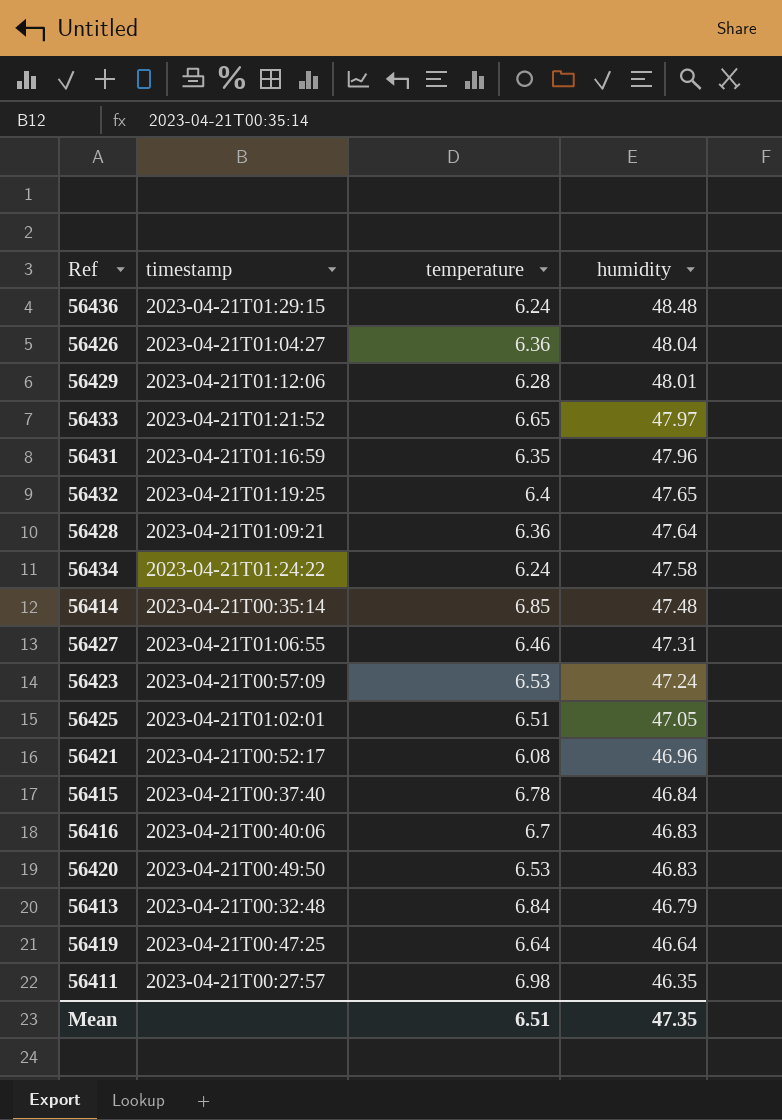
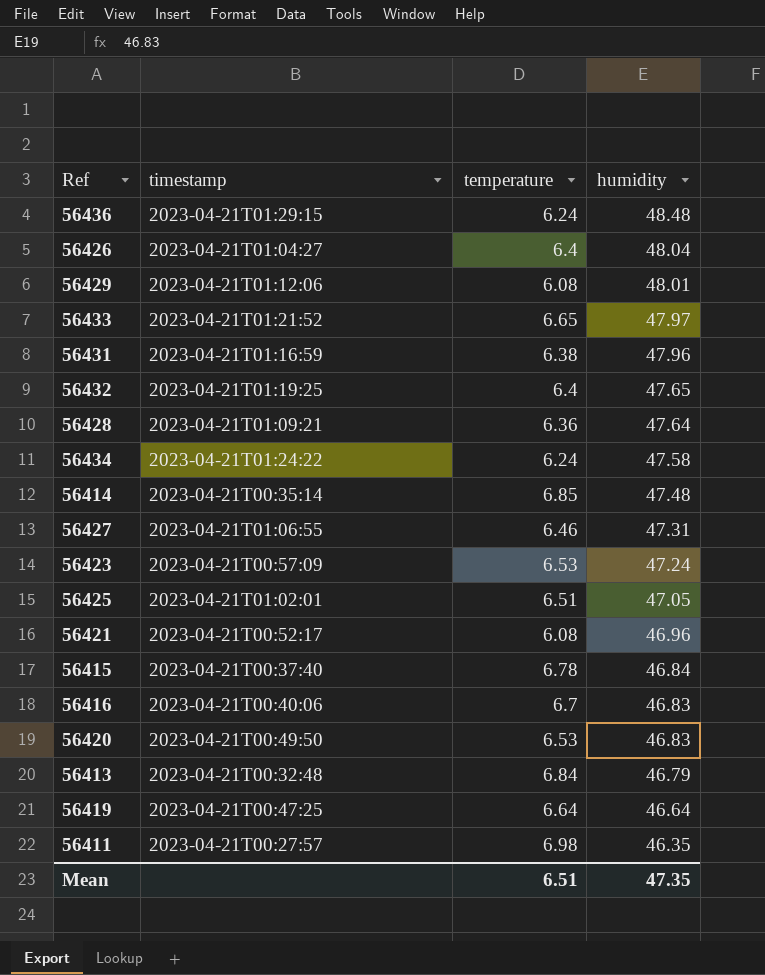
56426 | temperature: 6.36 -> 6.4
56429 | temperature: 6.28 -> 6.08
56431 | temperature: 6.35 -> 6.38

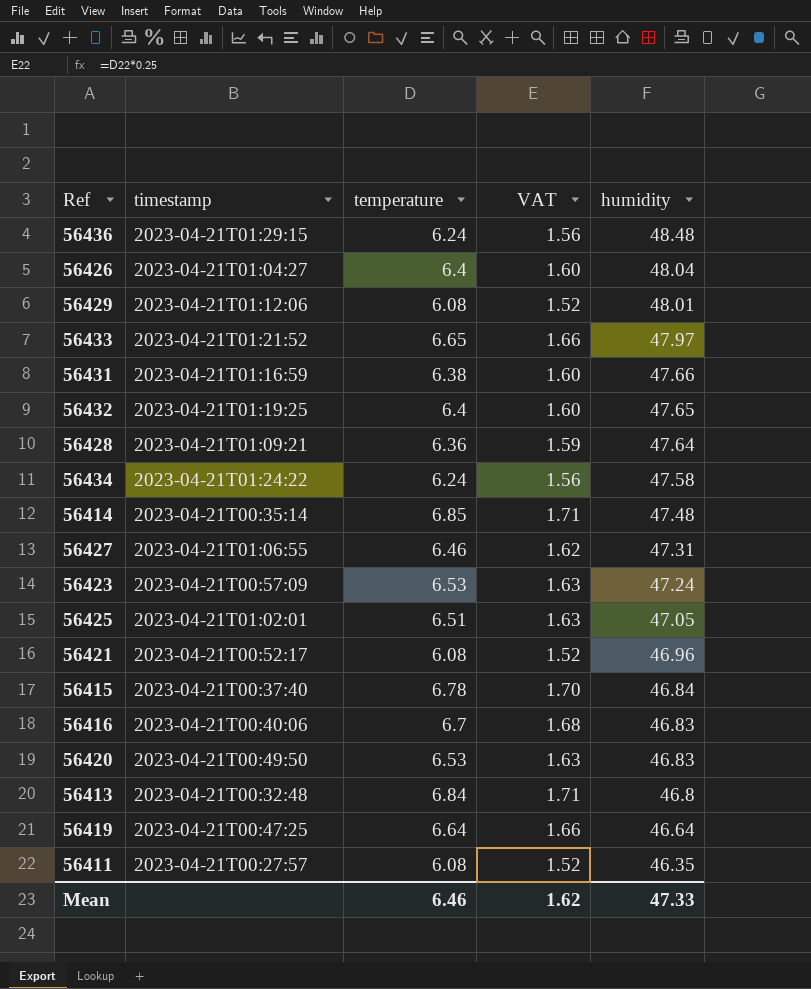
column VAT | formula: none -> [temperature] * 0.25
56431 | humidity: 47.96 -> 47.66
56413 | humidity: 46.79 -> 46.8
56411 | temperature: 6.98 -> 6.08
Mean | temperature: 6.51 -> 6.46
Mean | humidity: 47.35 -> 47.33

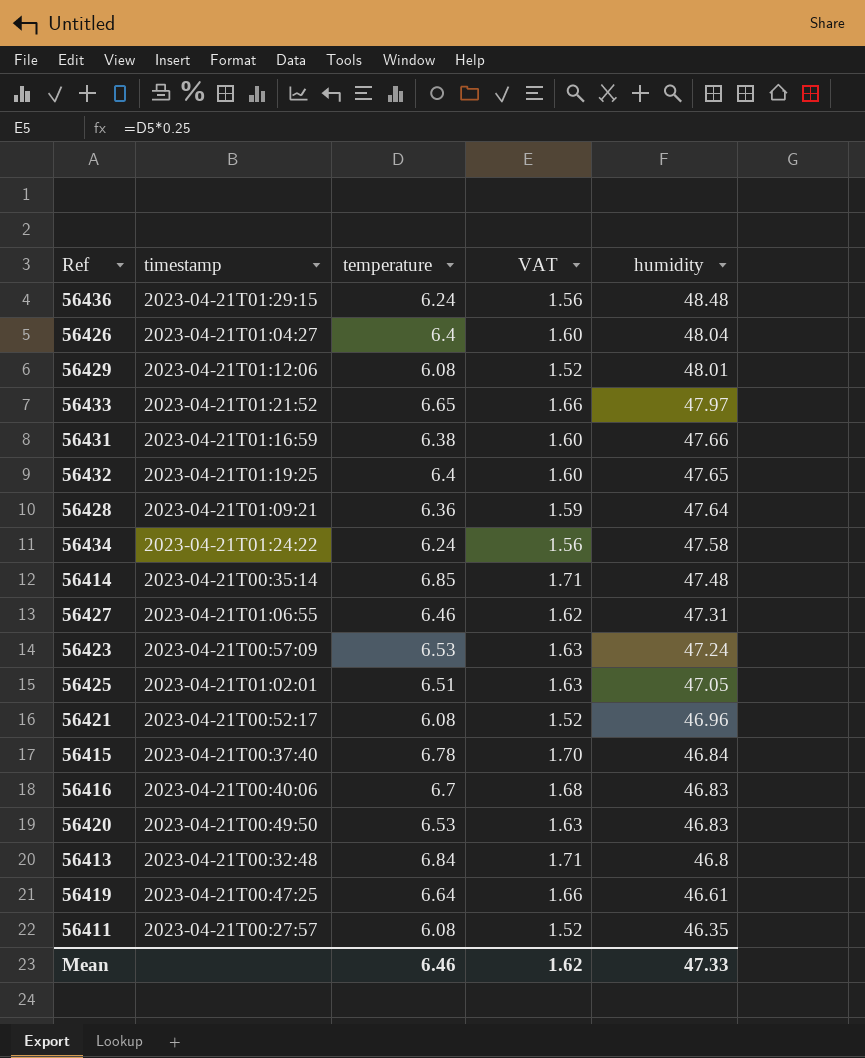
56419 | humidity: 46.64 -> 46.61

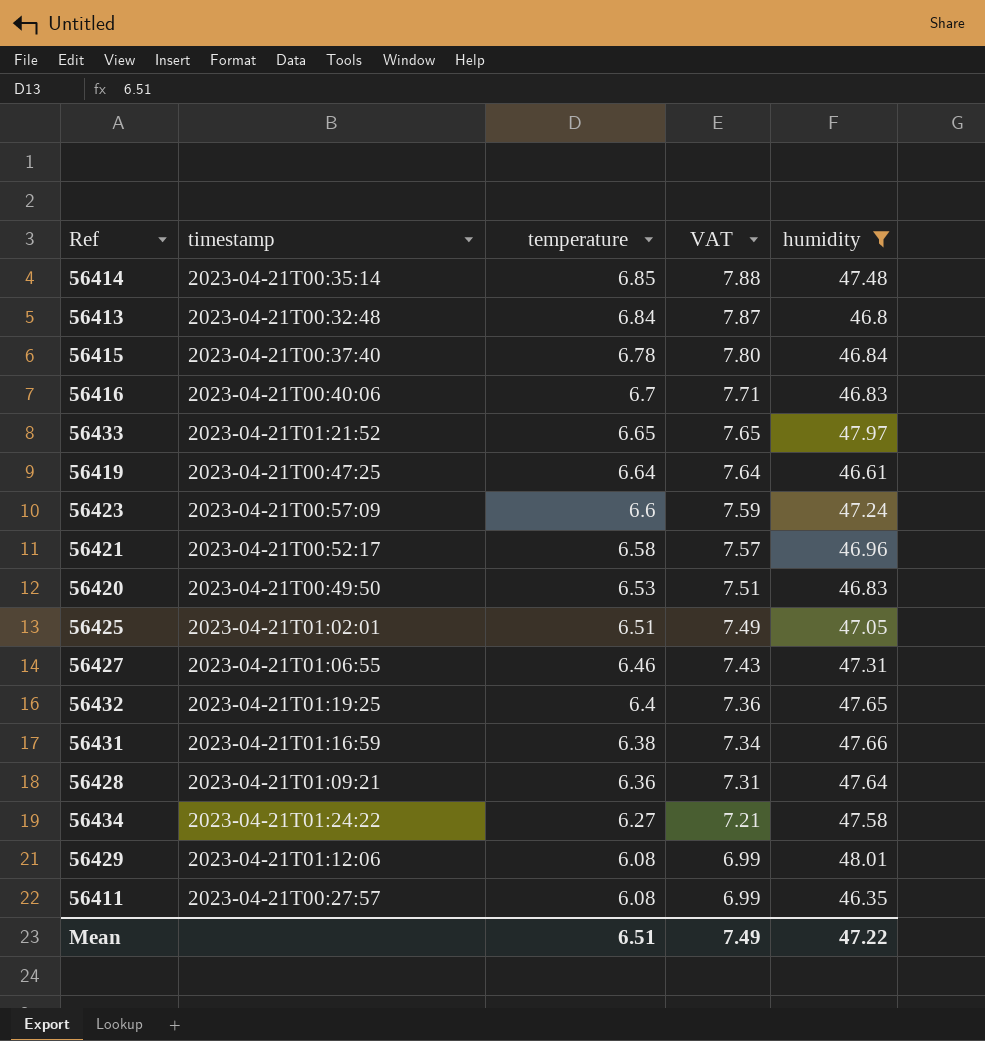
filter: none -> humidity <= 48.01
row order: humidity descending -> temperature descending
column VAT | formula: [temperature] * 0.25 -> [temperature] * 1.15
56423 | temperature: 6.53 -> 6.6
56421 | temperature: 6.08 -> 6.58
56434 | temperature: 6.24 -> 6.27
Mean | temperature: 6.46 -> 6.51
Mean | VAT: 1.62 -> 7.49
Mean | humidity: 47.33 -> 47.22

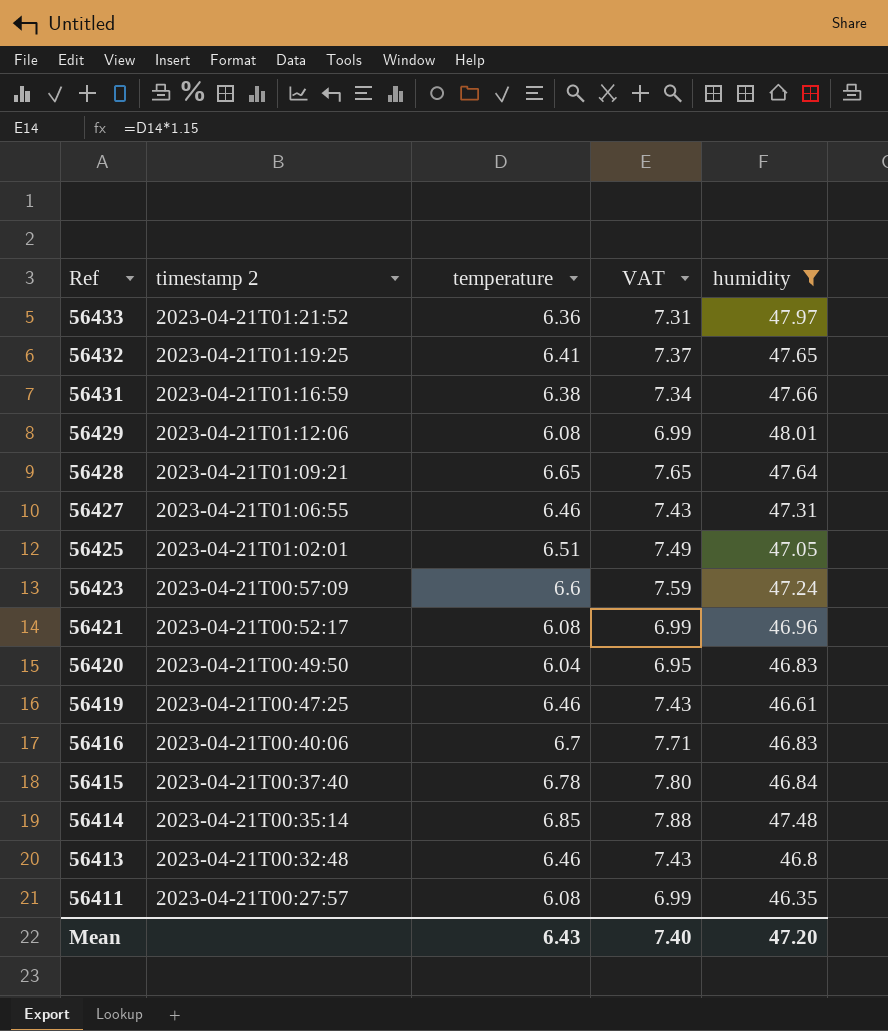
row order: temperature descending -> Ref descending
column name: timestamp -> timestamp 2
row 56434: 2023-04-21T01:24:22 | 6.27 | 7.21 | 47.58 -> none
56433 | temperature: 6.65 -> 6.36
56433 | VAT: 7.65 -> 7.31
56432 | temperature: 6.4 -> 6.41
56432 | VAT: 7.36 -> 7.37
56428 | temperature: 6.36 -> 6.65
56428 | VAT: 7.31 -> 7.65
56421 | temperature: 6.58 -> 6.08
56421 | VAT: 7.57 -> 6.99
56420 | temperature: 6.53 -> 6.04
56420 | VAT: 7.51 -> 6.95
56419 | temperature: 6.64 -> 6.46
56419 | VAT: 7.64 -> 7.43
56413 | temperature: 6.84 -> 6.46
56413 | VAT: 7.87 -> 7.43
Mean | temperature: 6.51 -> 6.43
Mean | VAT: 7.49 -> 7.40
Mean | humidity: 47.22 -> 47.20

